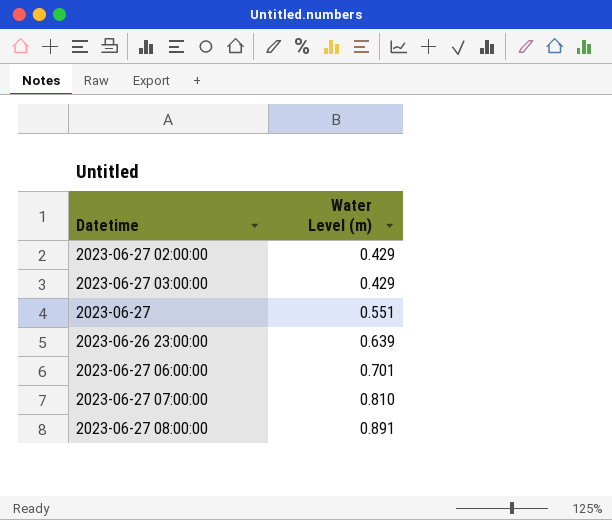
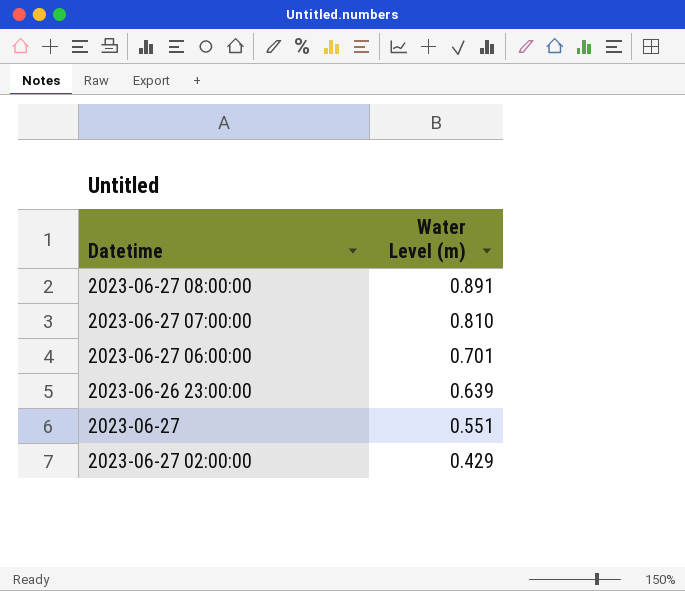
row order: Water Level (m) ascending -> Water Level (m) descending
row 2023-06-27 03:00:00: 0.429 -> none

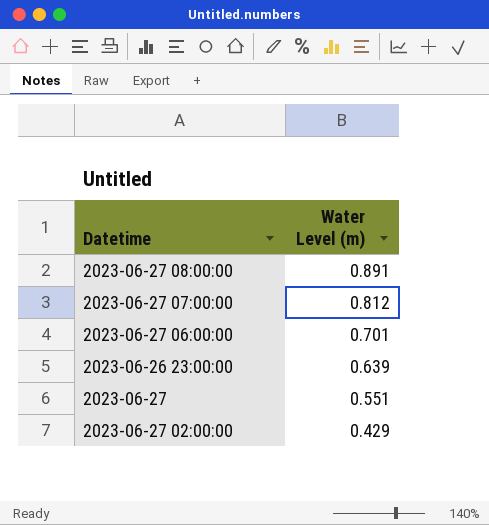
2023-06-27 07:00:00 | Water Level (m): 0.810 -> 0.812

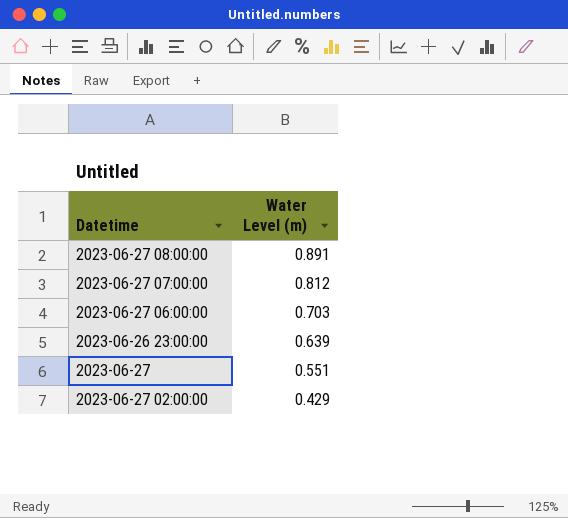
2023-06-27 06:00:00 | Water Level (m): 0.701 -> 0.703

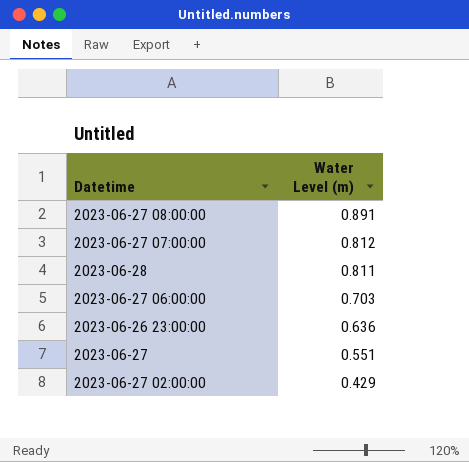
row 2023-06-28: none -> 0.811
2023-06-26 23:00:00 | Water Level (m): 0.639 -> 0.636

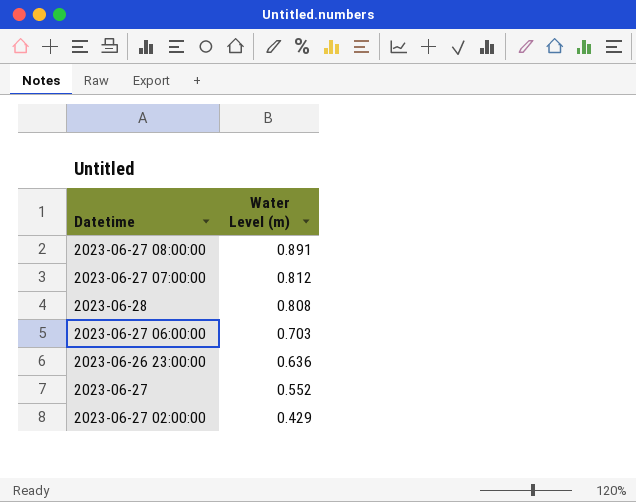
2023-06-28 | Water Level (m): 0.811 -> 0.808
2023-06-27 | Water Level (m): 0.551 -> 0.552

